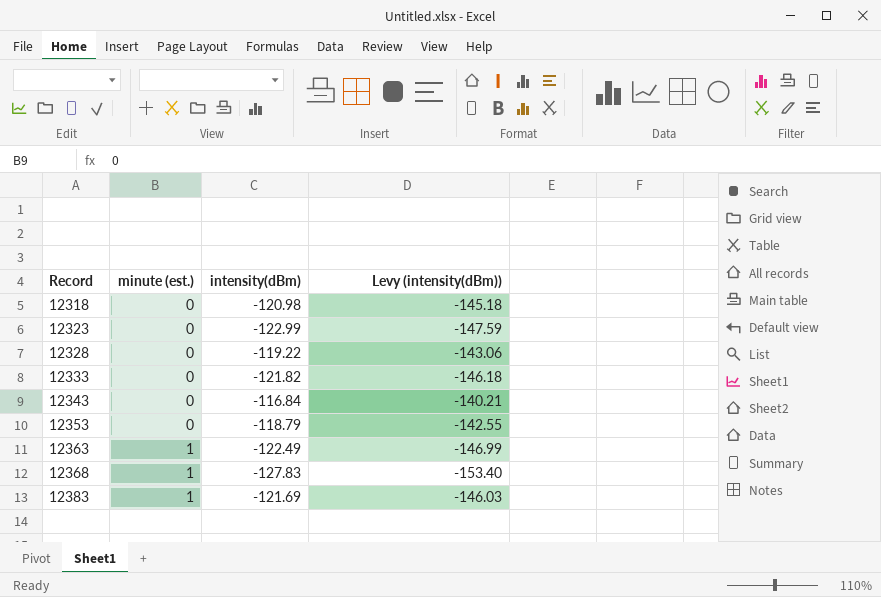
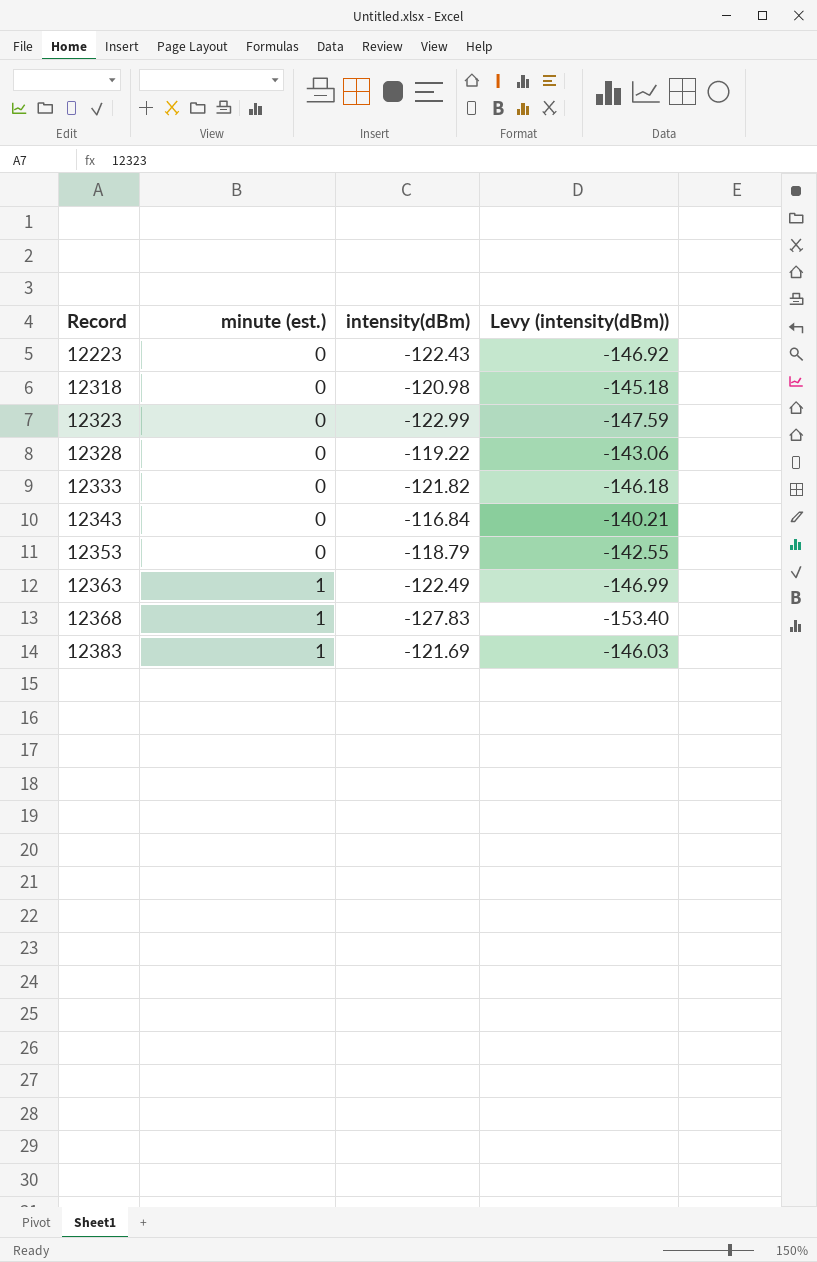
row 12223: none -> 0 | -122.43 | -146.92

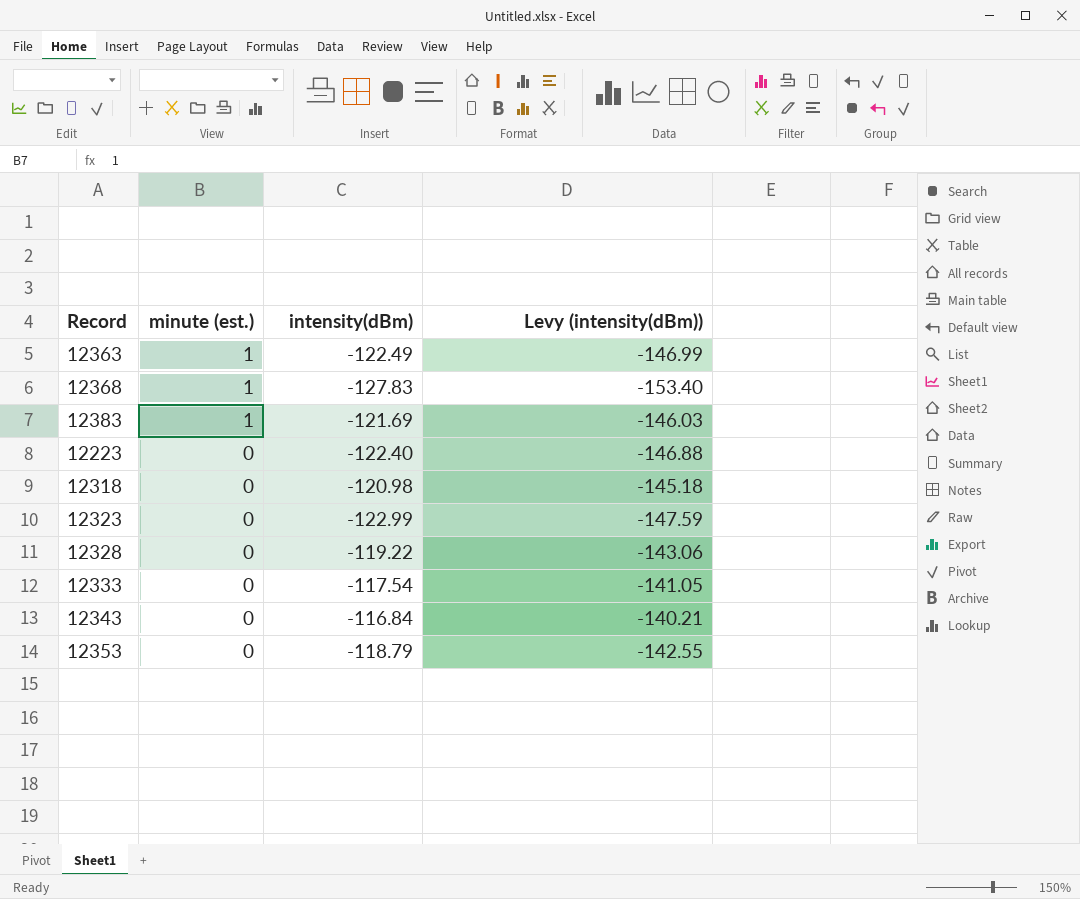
row order: Record ascending -> minute (est.) descending
12223 | intensity(dBm): -122.43 -> -122.40
12223 | Levy (intensity(dBm)): -146.92 -> -146.88
12333 | intensity(dBm): -121.82 -> -117.54
12333 | Levy (intensity(dBm)): -146.18 -> -141.05

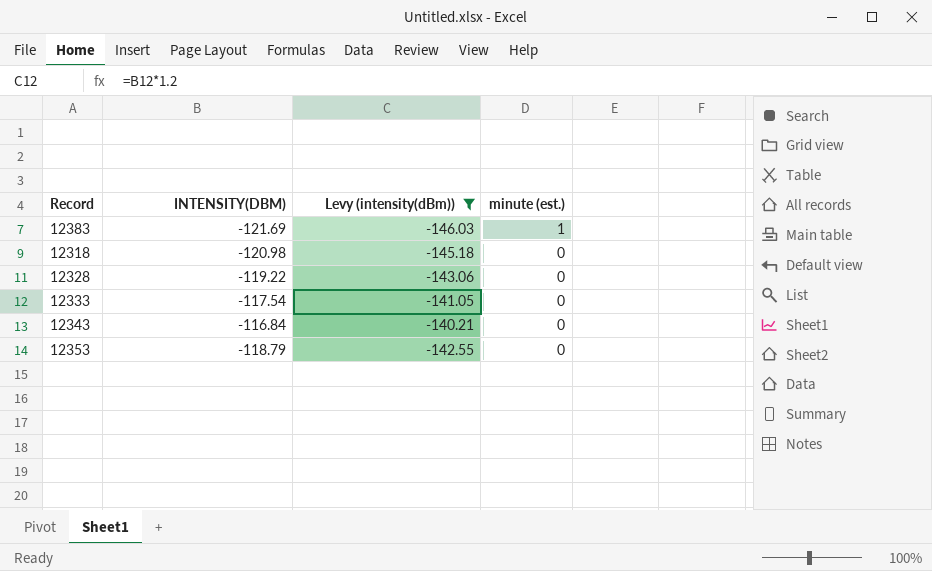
filter: none -> Levy (intensity(dBm)) >= -146.03
column name: intensity(dBm) -> INTENSITY(DBM)
column minute (est.) | position: 2 -> 4

